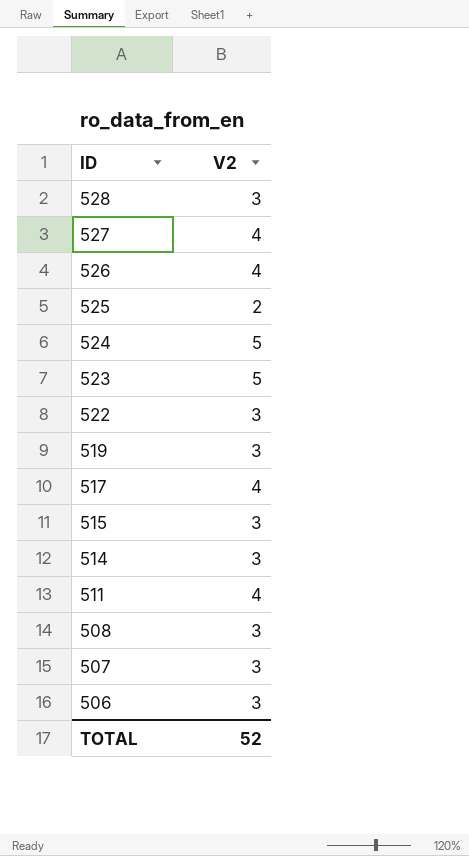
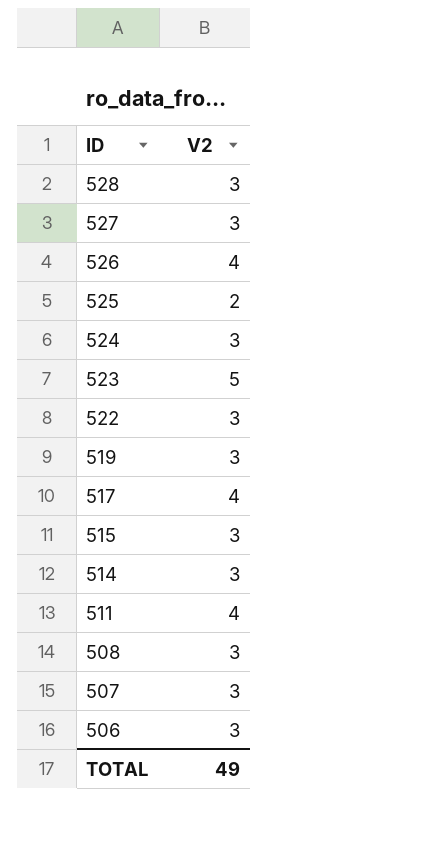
527 | V2: 4 -> 3
524 | V2: 5 -> 3
TOTAL | V2: 52 -> 49

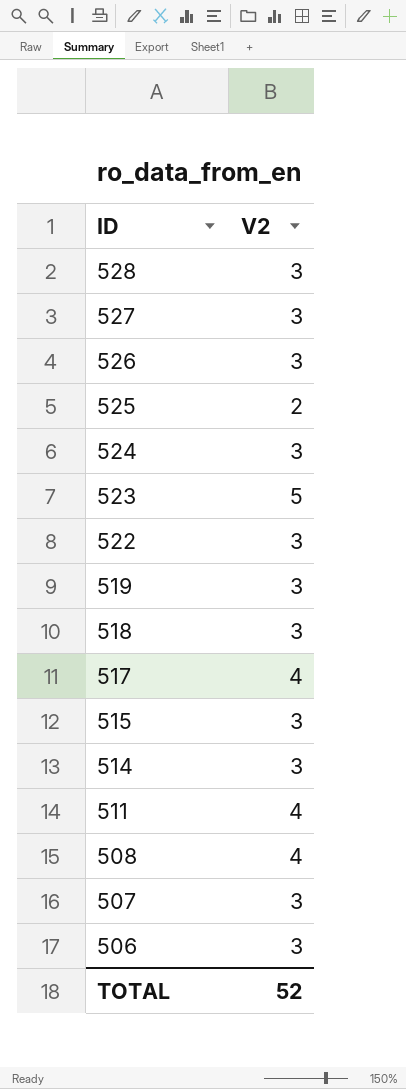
526 | V2: 4 -> 3
row 518: none -> 3
508 | V2: 3 -> 4
TOTAL | V2: 49 -> 52

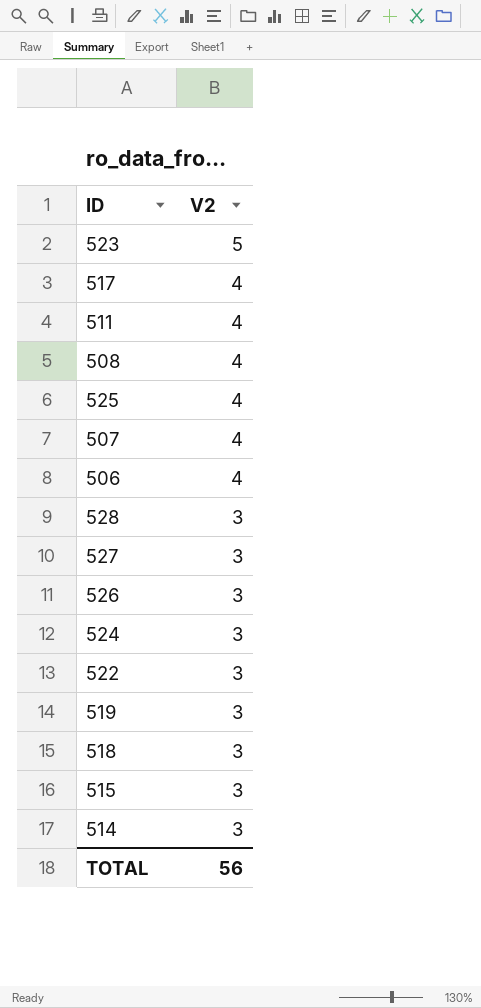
row order: ID descending -> V2 descending
525 | V2: 2 -> 4
507 | V2: 3 -> 4
506 | V2: 3 -> 4
TOTAL | V2: 52 -> 56

